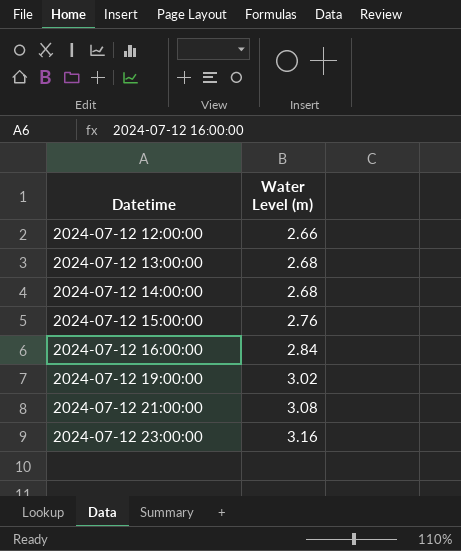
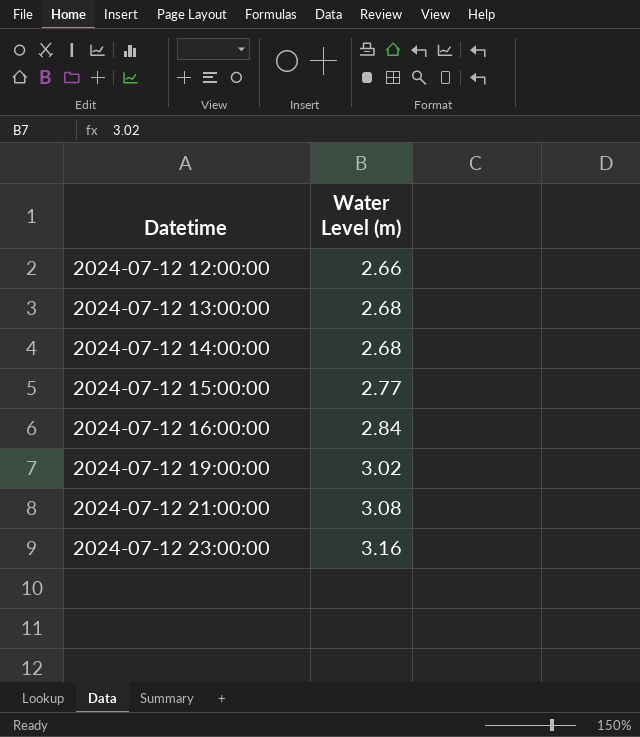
2024-07-12 15:00:00 | Water Level (m): 2.76 -> 2.77

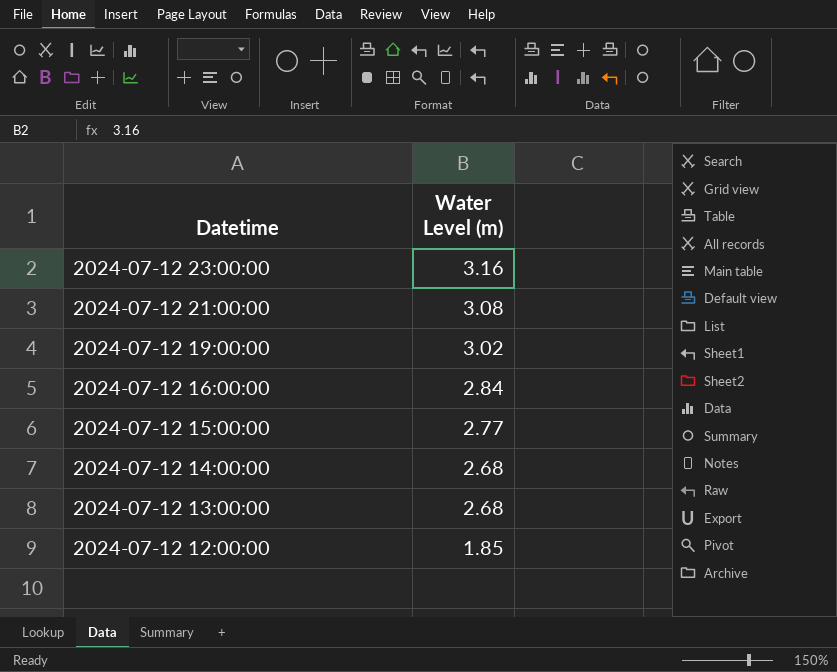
row order: Datetime ascending -> Datetime descending
2024-07-12 12:00:00 | Water Level (m): 2.66 -> 1.85

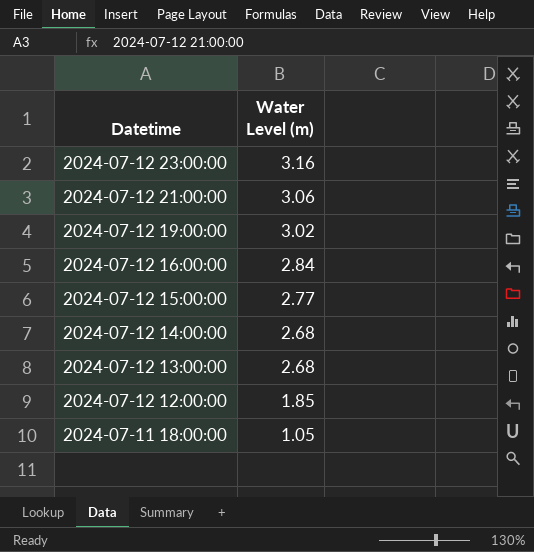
2024-07-12 21:00:00 | Water Level (m): 3.08 -> 3.06
row 2024-07-11 18:00:00: none -> 1.05

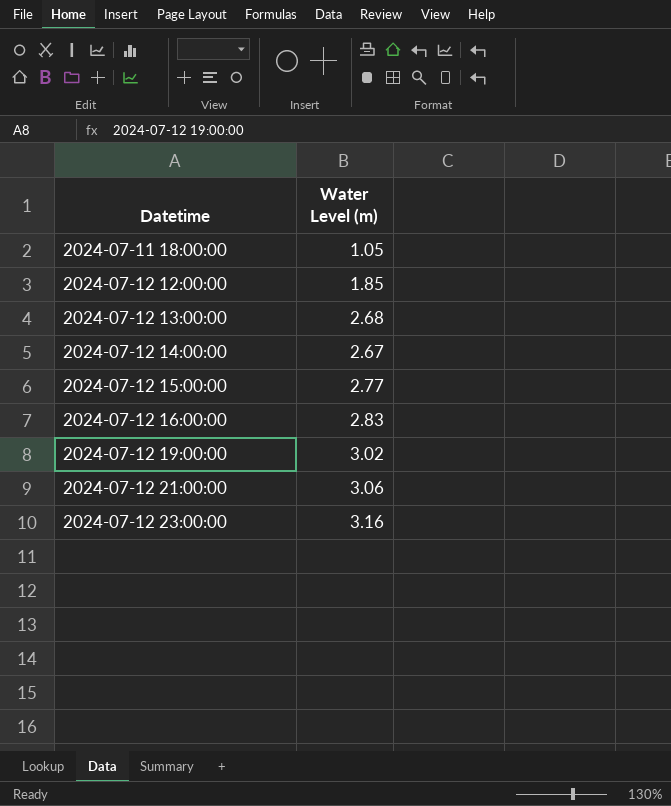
row order: Datetime descending -> Datetime ascending
2024-07-12 14:00:00 | Water Level (m): 2.68 -> 2.67
2024-07-12 16:00:00 | Water Level (m): 2.84 -> 2.83

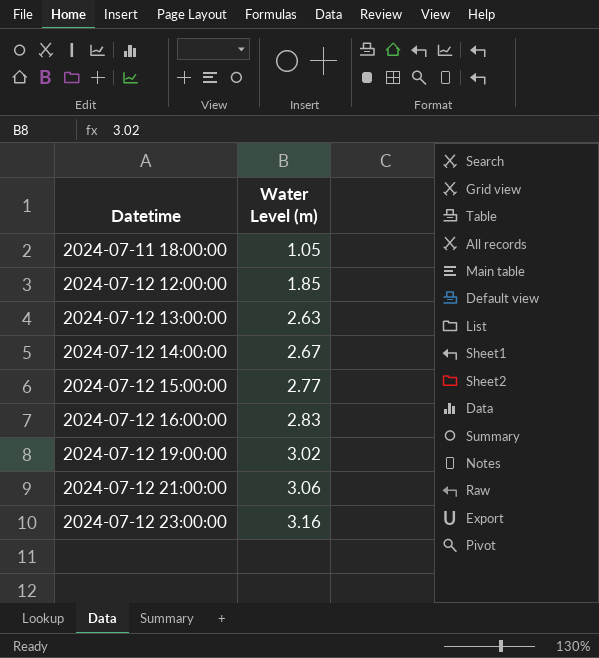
2024-07-12 13:00:00 | Water Level (m): 2.68 -> 2.63

